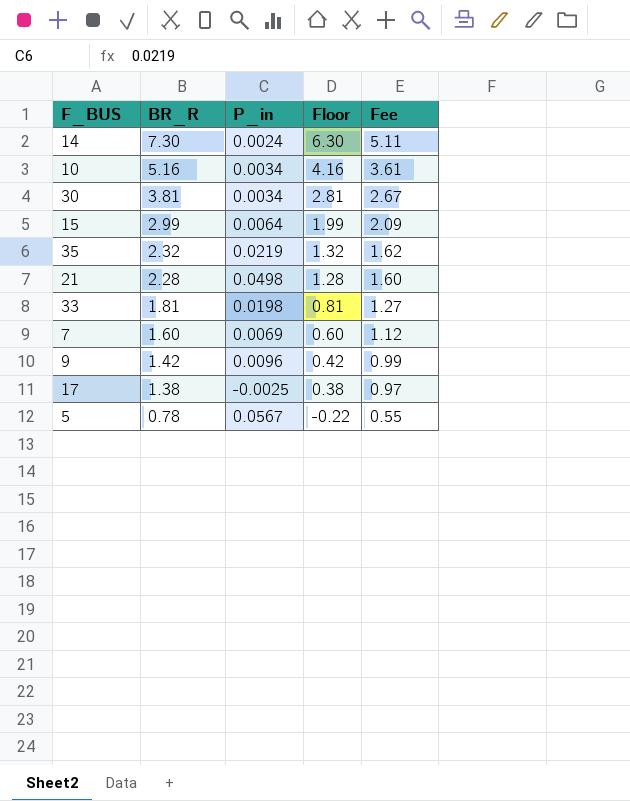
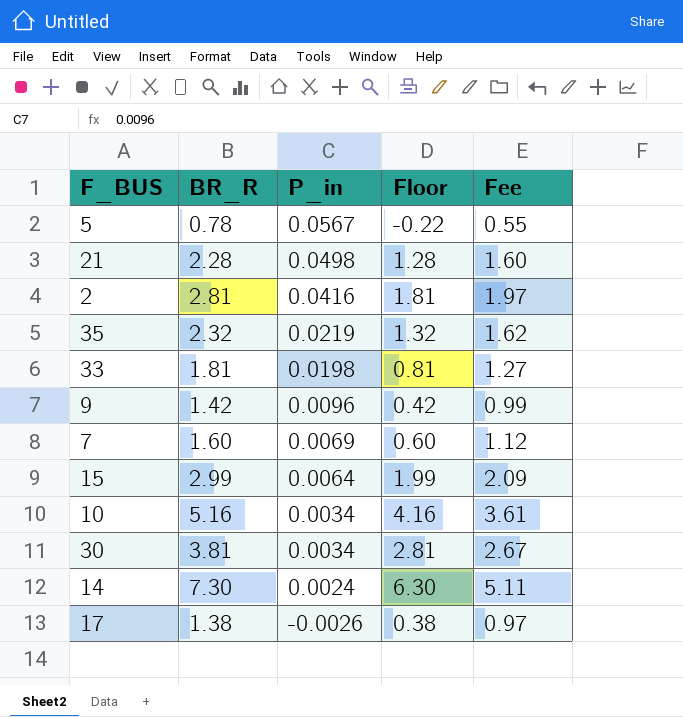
row order: BR_R descending -> P_in descending
row 2: none -> 2.81 | 0.0416 | 1.81 | 1.97
17 | P_in: -0.0025 -> -0.0026

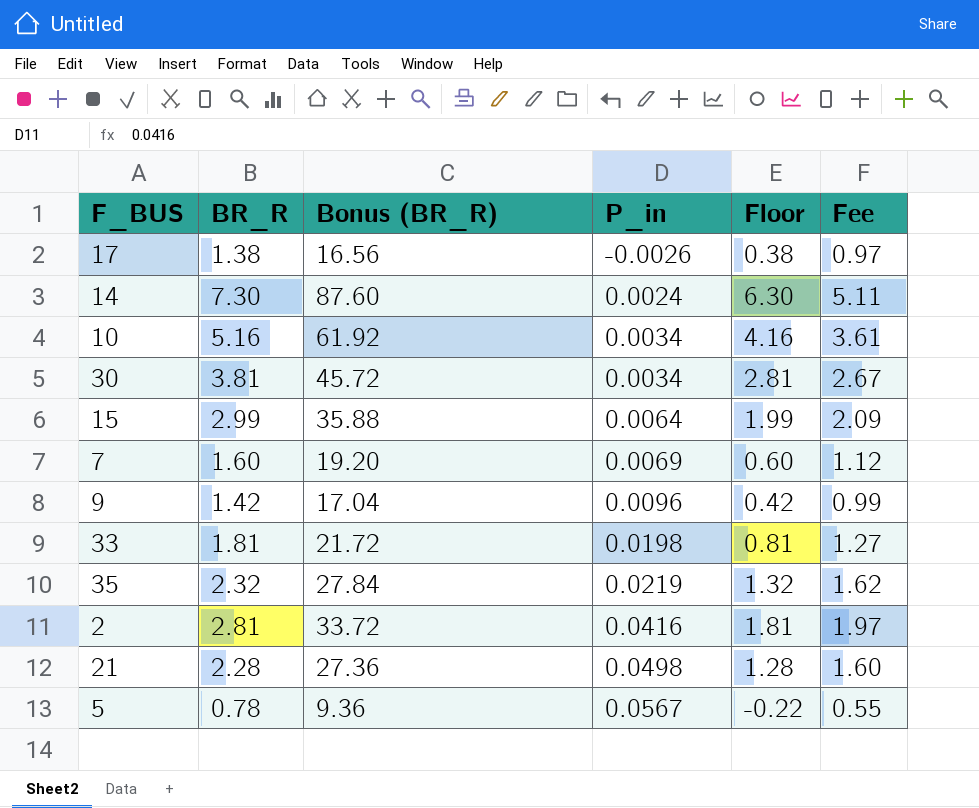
row order: P_in descending -> P_in ascending
column Bonus (BR_R) | formula: none -> [BR_R] * 12

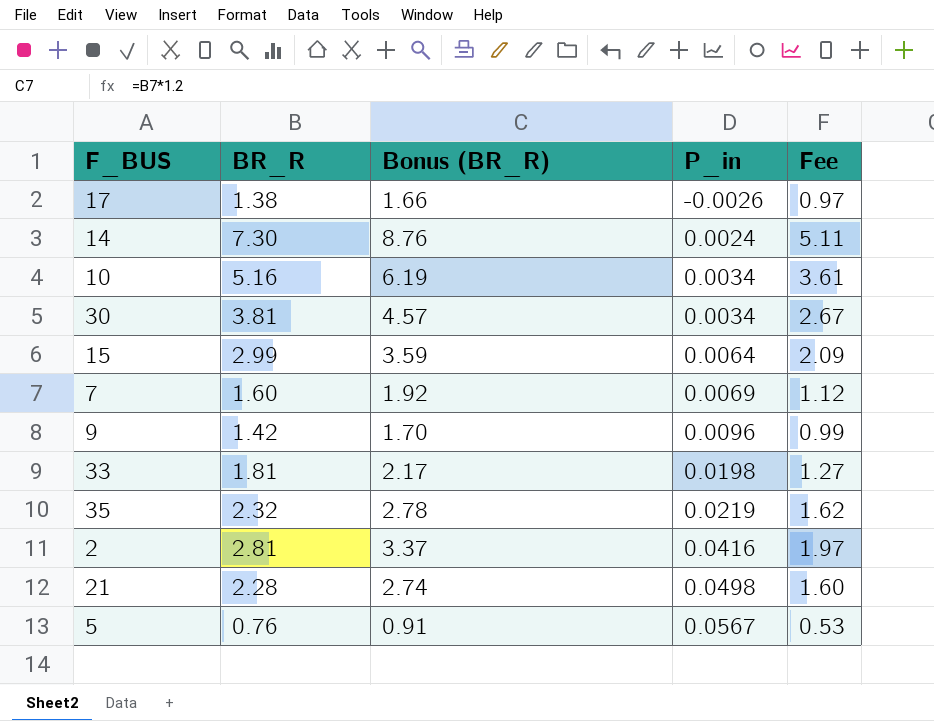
column Floor | formula: [BR_R] - 1 -> none
column Bonus (BR_R) | formula: [BR_R] * 12 -> [BR_R] * 1.2
5 | BR_R: 0.78 -> 0.76
5 | Fee: 0.55 -> 0.53

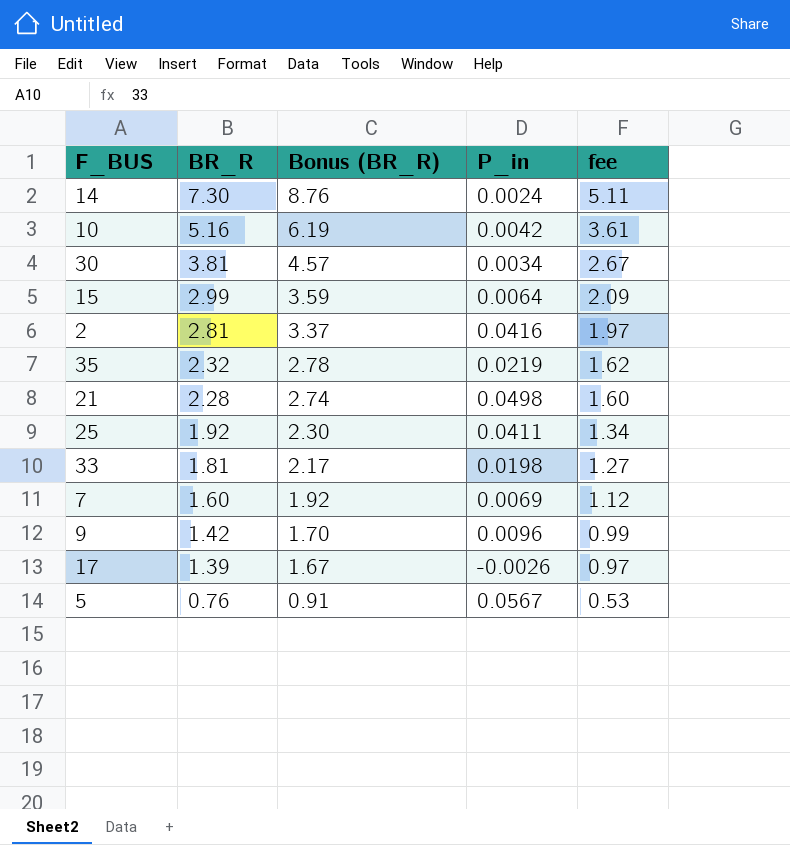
row order: P_in ascending -> BR_R descending
column name: Fee -> fee
10 | P_in: 0.0034 -> 0.0042
row 25: none -> 1.92 | 2.30 | 0.0411 | 1.34
17 | BR_R: 1.38 -> 1.39
17 | Bonus (BR_R): 1.66 -> 1.67

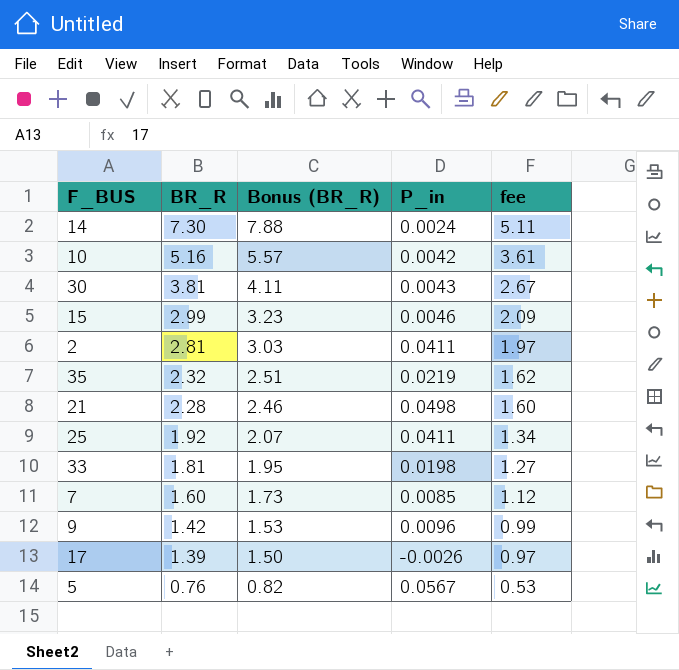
column Bonus (BR_R) | formula: [BR_R] * 1.2 -> [BR_R] * 1.08
30 | P_in: 0.0034 -> 0.0043
15 | P_in: 0.0064 -> 0.0046
2 | P_in: 0.0416 -> 0.0411
7 | P_in: 0.0069 -> 0.0085

